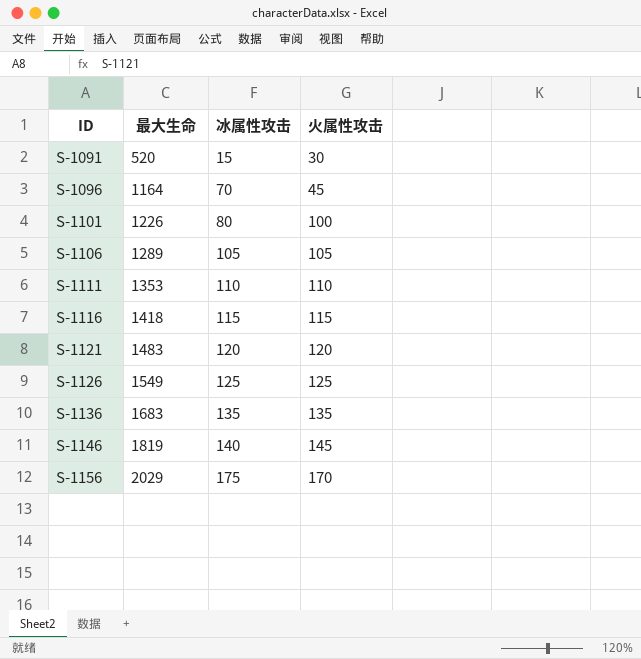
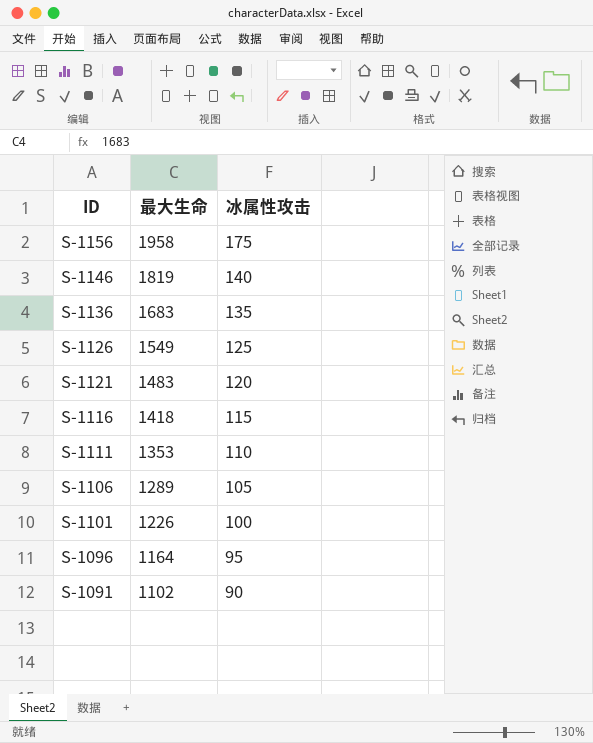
row order: ID ascending -> ID descending
column 火属性攻击 | position: 4 -> none
S-1156 | 最大生命: 2029 -> 1958
S-1101 | 冰属性攻击: 80 -> 100
S-1096 | 冰属性攻击: 70 -> 95
S-1091 | 最大生命: 520 -> 1102
S-1091 | 冰属性攻击: 15 -> 90

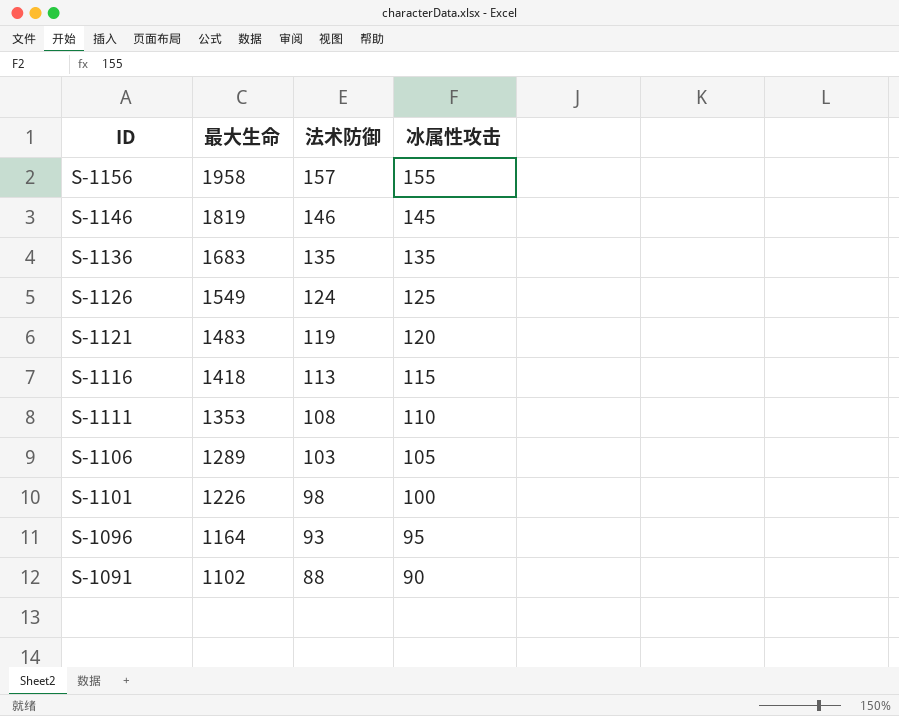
column 法术防御 | position: none -> 3
S-1156 | 冰属性攻击: 175 -> 155
S-1146 | 冰属性攻击: 140 -> 145

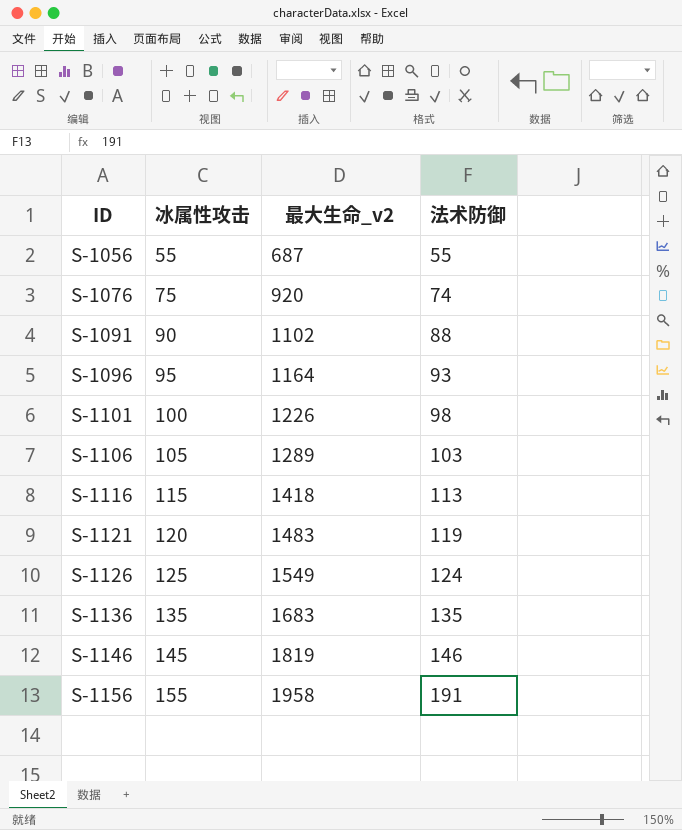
row order: ID descending -> ID ascending
column 冰属性攻击 | position: 4 -> 2
column name: 最大生命 -> 最大生命_v2
row S-1111: 1353 | 108 | 110 -> none
row S-1056: none -> 55 | 687 | 55
row S-1076: none -> 75 | 920 | 74
S-1156 | 法术防御: 157 -> 191

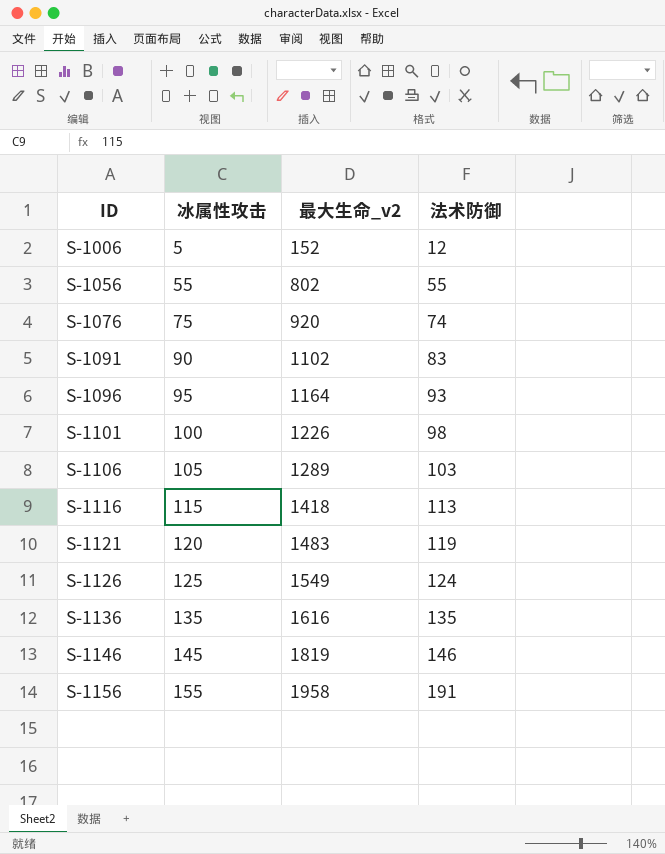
row S-1006: none -> 5 | 152 | 12
S-1056 | 最大生命_v2: 687 -> 802
S-1091 | 法术防御: 88 -> 83
S-1136 | 最大生命_v2: 1683 -> 1616

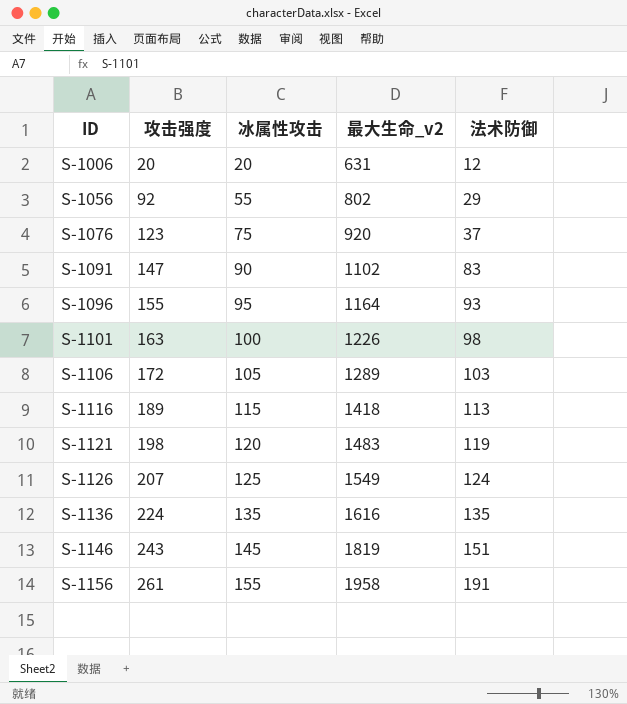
column 攻击强度 | position: none -> 2
S-1006 | 冰属性攻击: 5 -> 20
S-1006 | 最大生命_v2: 152 -> 631
S-1056 | 法术防御: 55 -> 29
S-1076 | 法术防御: 74 -> 37
S-1146 | 法术防御: 146 -> 151

